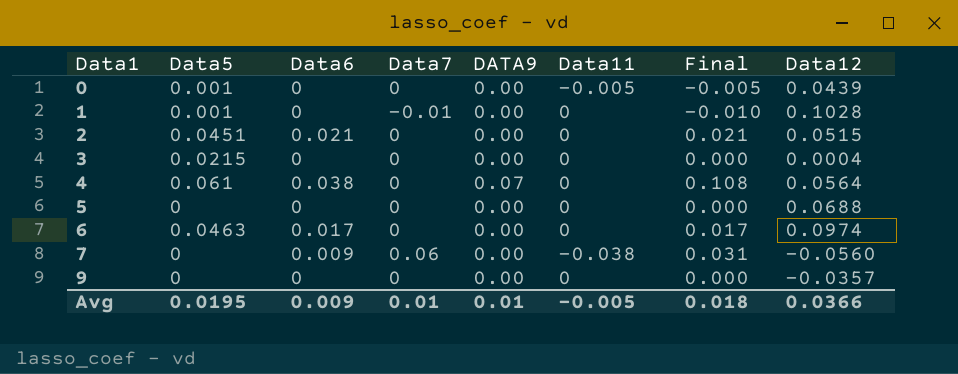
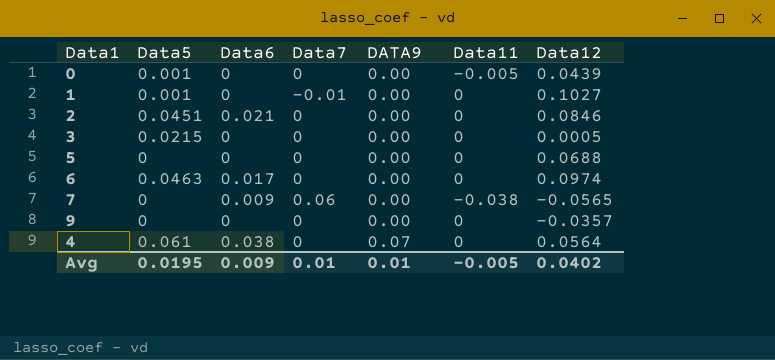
row order: Data1 ascending -> DATA9 ascending
column Final | formula: [Data6] + [Data7] + [DATA9] + [Data11] -> none
1 | Data12: 0.1028 -> 0.1027
2 | Data12: 0.0515 -> 0.0846
3 | Data12: 0.0004 -> 0.0005
7 | Data12: -0.0560 -> -0.0565
Avg | Data12: 0.0366 -> 0.0402

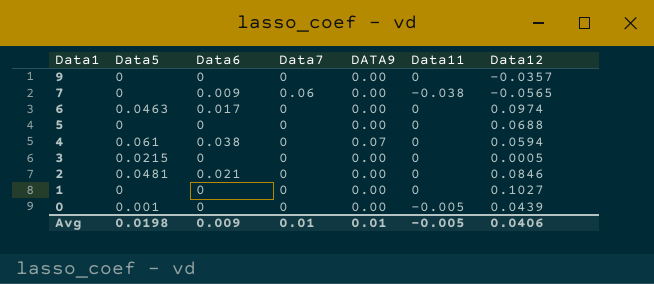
row order: DATA9 ascending -> Data1 descending
4 | Data12: 0.0564 -> 0.0594
2 | Data5: 0.0451 -> 0.0481
1 | Data5: 0.001 -> 0
1 | Data7: -0.01 -> 0
Avg | Data5: 0.0195 -> 0.0198
Avg | Data12: 0.0402 -> 0.0406

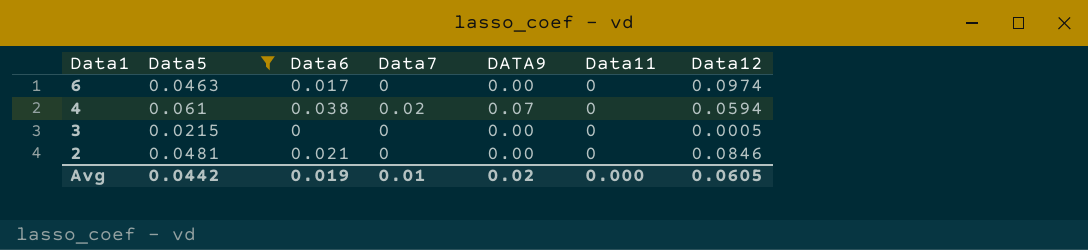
filter: none -> Data5 >= 0.0215
4 | Data7: 0 -> 0.02
Avg | Data5: 0.0198 -> 0.0442
Avg | Data6: 0.009 -> 0.019
Avg | DATA9: 0.01 -> 0.02
Avg | Data11: -0.005 -> 0.000
Avg | Data12: 0.0406 -> 0.0605

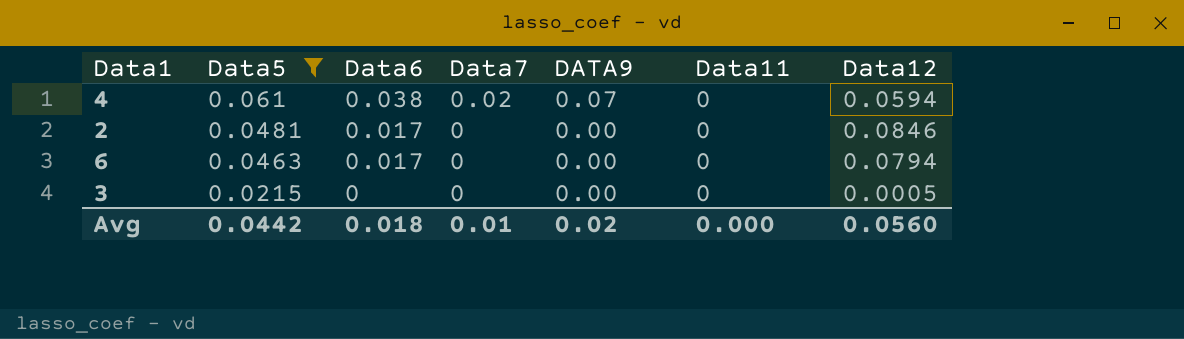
row order: Data1 descending -> Data5 descending
2 | Data6: 0.021 -> 0.017
6 | Data12: 0.0974 -> 0.0794
Avg | Data6: 0.019 -> 0.018
Avg | Data12: 0.0605 -> 0.0560

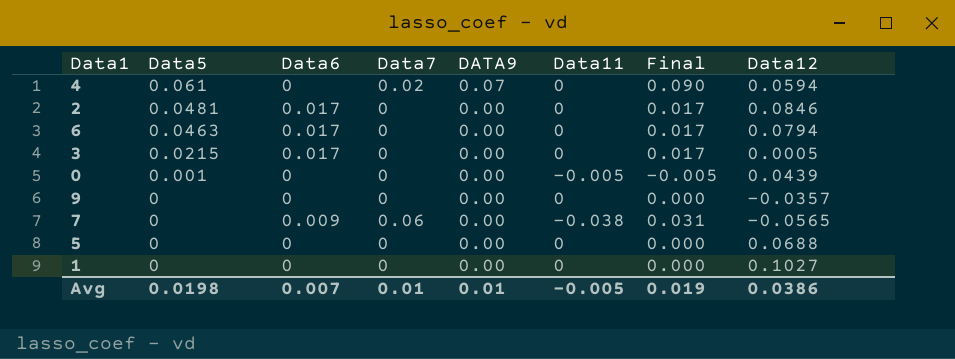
filter: Data5 >= 0.0215 -> none
column Final | formula: none -> [Data6] + [Data7] + [DATA9] + [Data11]
4 | Data6: 0.038 -> 0
3 | Data6: 0 -> 0.017
Avg | Data5: 0.0442 -> 0.0198
Avg | Data6: 0.018 -> 0.007
Avg | DATA9: 0.02 -> 0.01
Avg | Data11: 0.000 -> -0.005
Avg | Data12: 0.0560 -> 0.0386

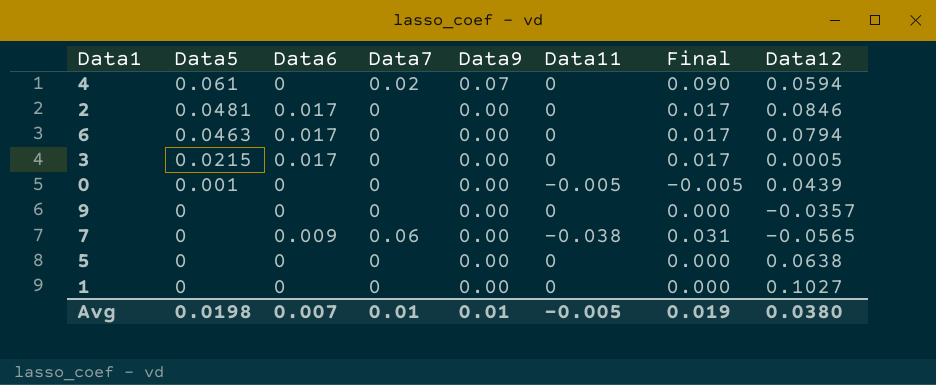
column name: DATA9 -> Data9
5 | Data12: 0.0688 -> 0.0638
Avg | Data12: 0.0386 -> 0.0380

